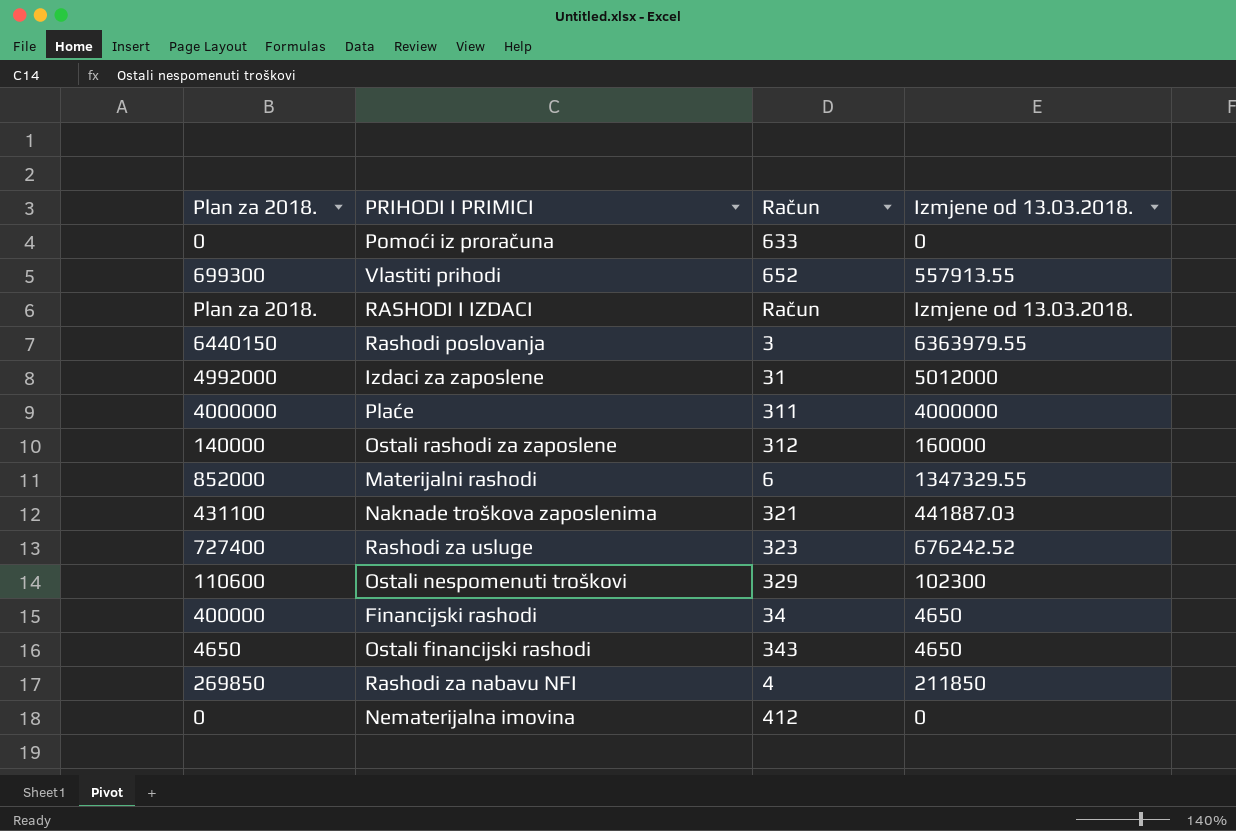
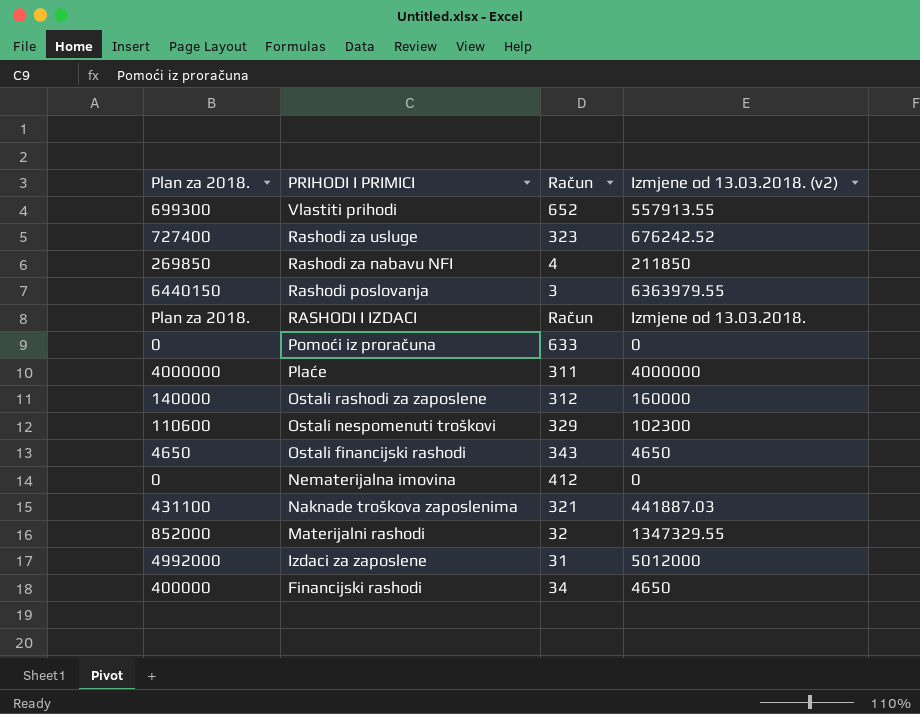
row order: none -> PRIHODI I PRIMICI descending
column name: Izmjene od 13.03.2018. -> Izmjene od 13.03.2018. (v2)
Materijalni rashodi | Račun: 6 -> 32

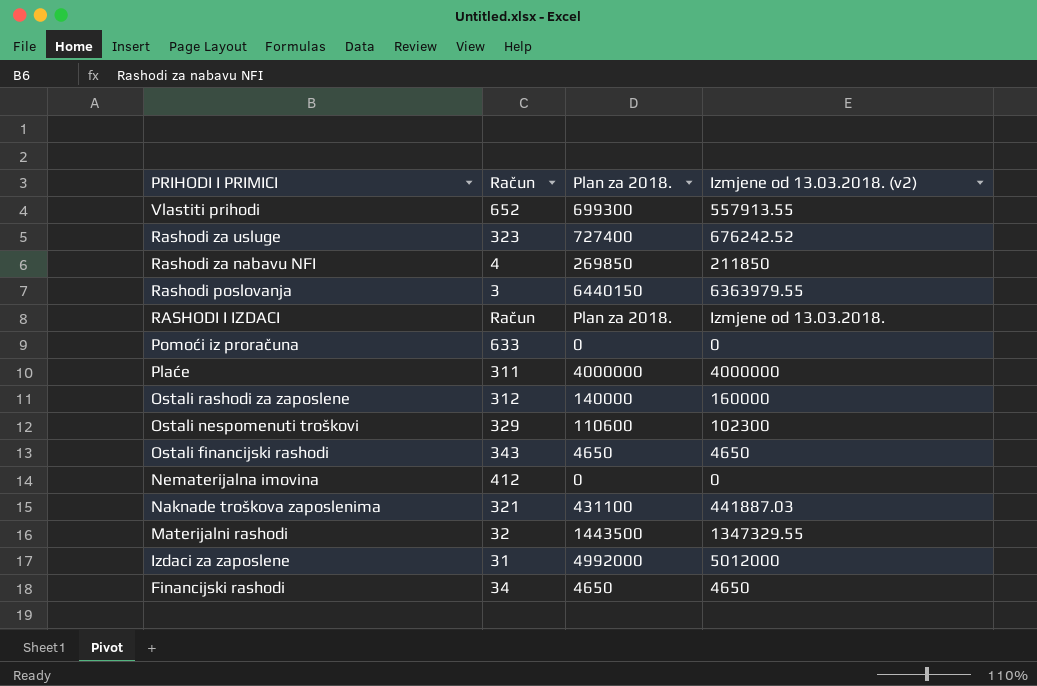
column Plan za 2018. | position: 1 -> 3
Materijalni rashodi | Plan za 2018.: 852000 -> 1443500
Financijski rashodi | Plan za 2018.: 400000 -> 4650

